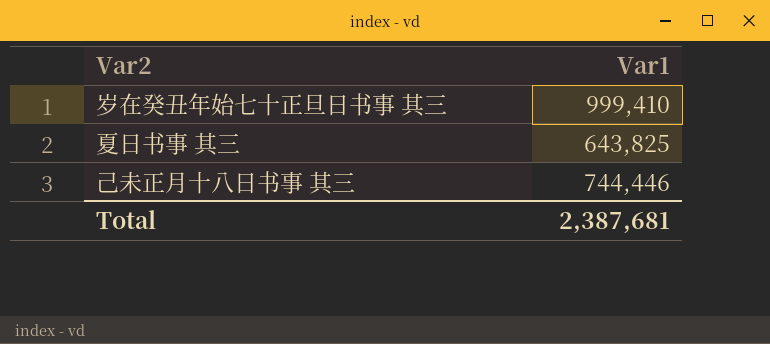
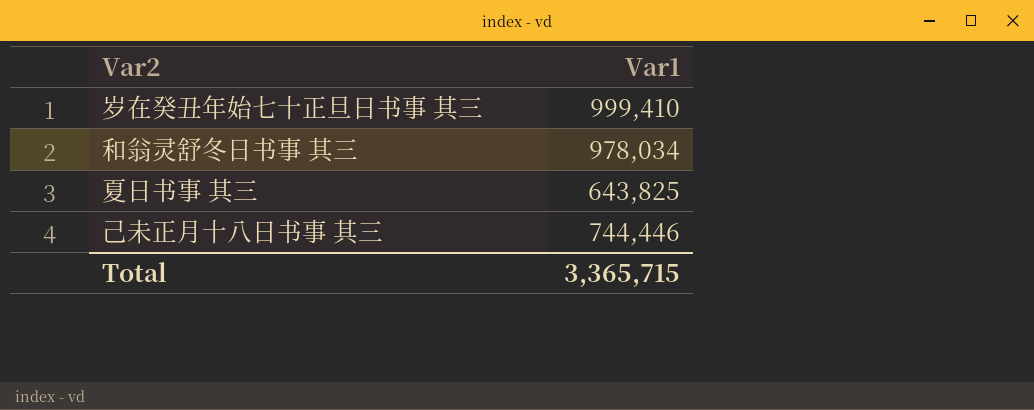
row 和翁灵舒冬日书事 其三: none -> 978,034
Total | Var1: 2,387,681 -> 3,365,715

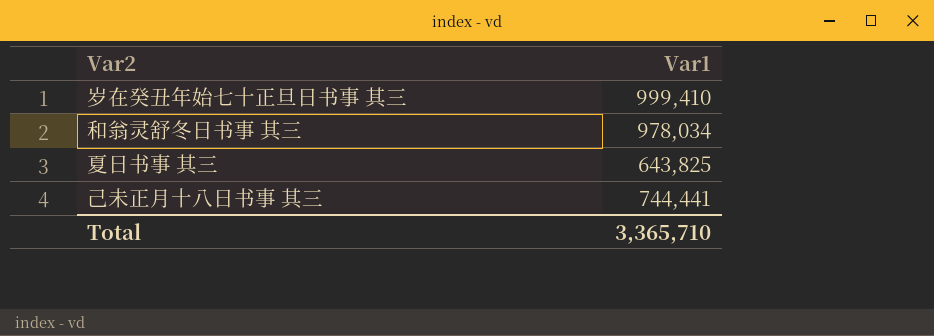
己未正月十八日书事 其三 | Var1: 744,446 -> 744,441
Total | Var1: 3,365,715 -> 3,365,710

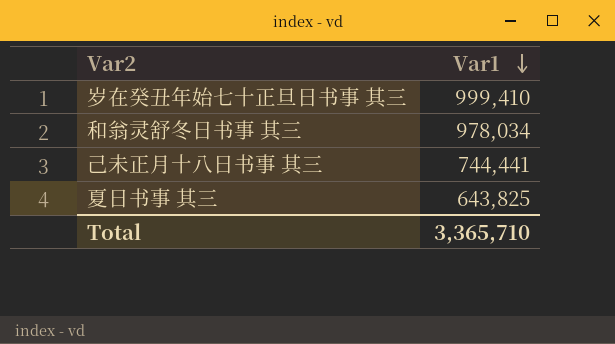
row order: none -> Var1 descending

